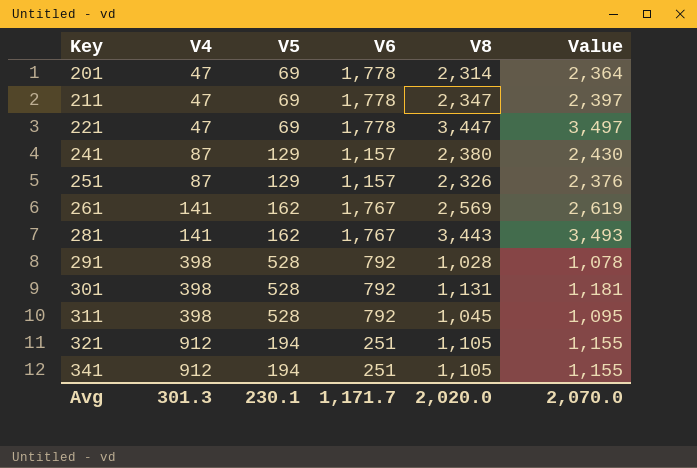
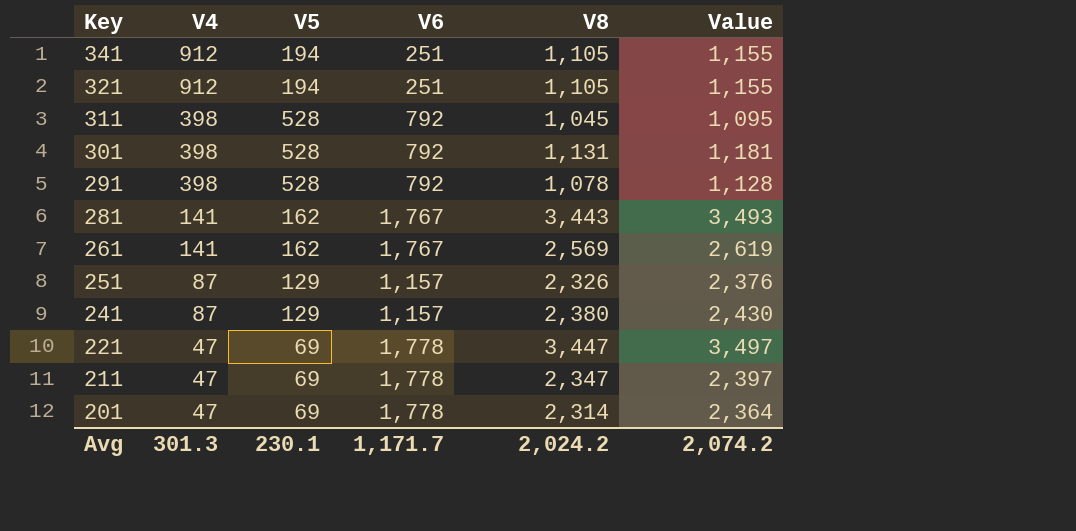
row order: Key ascending -> Key descending
291 | V8: 1,028 -> 1,078
291 | Value: 1,078 -> 1,128
Avg | V8: 2,020.0 -> 2,024.2
Avg | Value: 2,070.0 -> 2,074.2

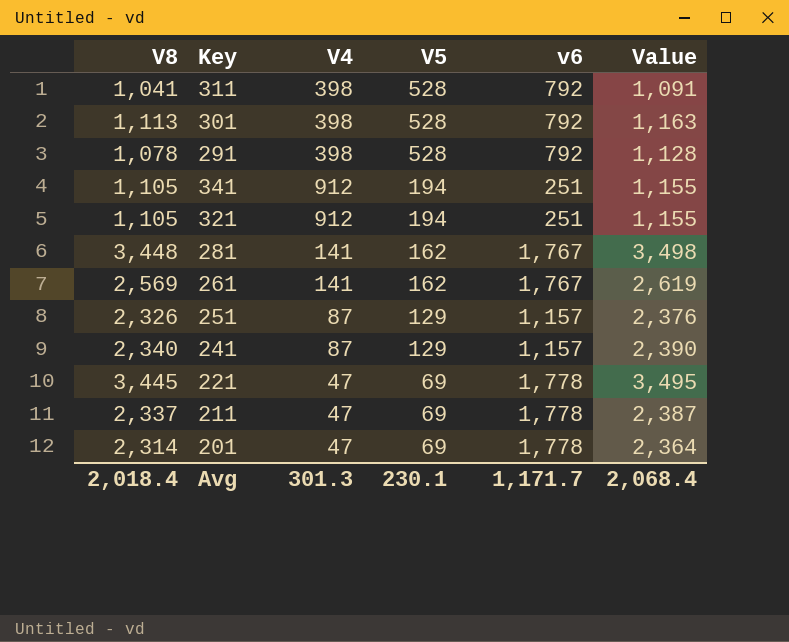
row order: Key descending -> V5 descending
column V8 | position: 5 -> 1
column name: V6 -> v6
311 | V8: 1,045 -> 1,041
311 | Value: 1,095 -> 1,091
301 | V8: 1,131 -> 1,113
301 | Value: 1,181 -> 1,163
281 | V8: 3,443 -> 3,448
281 | Value: 3,493 -> 3,498
241 | V8: 2,380 -> 2,340
241 | Value: 2,430 -> 2,390
221 | V8: 3,447 -> 3,445
221 | Value: 3,497 -> 3,495
211 | V8: 2,347 -> 2,337
211 | Value: 2,397 -> 2,387
Avg | V8: 2,024.2 -> 2,018.4
Avg | Value: 2,074.2 -> 2,068.4

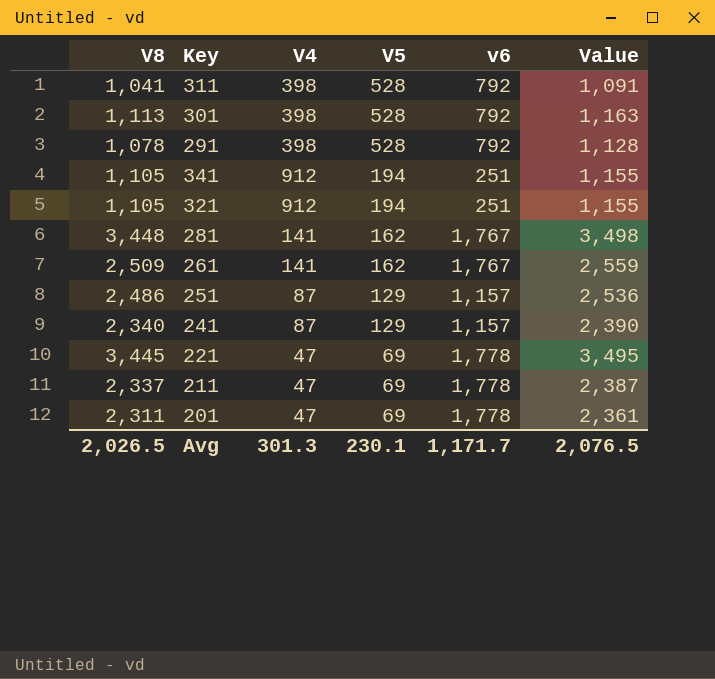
261 | V8: 2,569 -> 2,509
261 | Value: 2,619 -> 2,559
251 | V8: 2,326 -> 2,486
251 | Value: 2,376 -> 2,536
201 | V8: 2,314 -> 2,311
201 | Value: 2,364 -> 2,361
Avg | V8: 2,018.4 -> 2,026.5
Avg | Value: 2,068.4 -> 2,076.5

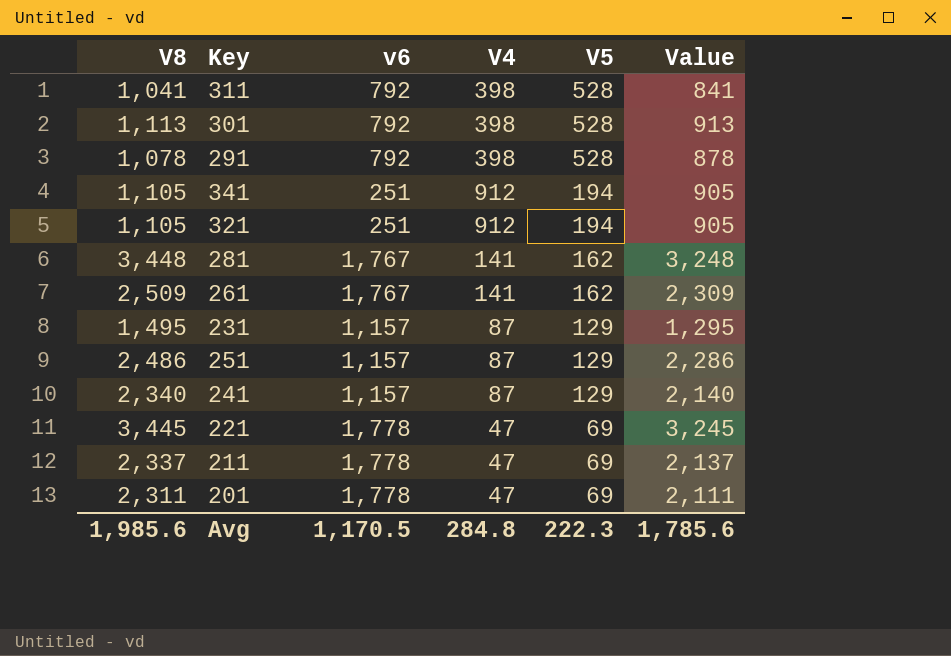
column v6 | position: 5 -> 3
column Value | formula: [V8] + 50 -> [V8] - 200
row 231: none -> 1,495 | 1,157 | 87 | 129 | 1,295
Avg | V8: 2,026.5 -> 1,985.6
Avg | v6: 1,171.7 -> 1,170.5
Avg | V4: 301.3 -> 284.8
Avg | V5: 230.1 -> 222.3
Avg | Value: 2,076.5 -> 1,785.6

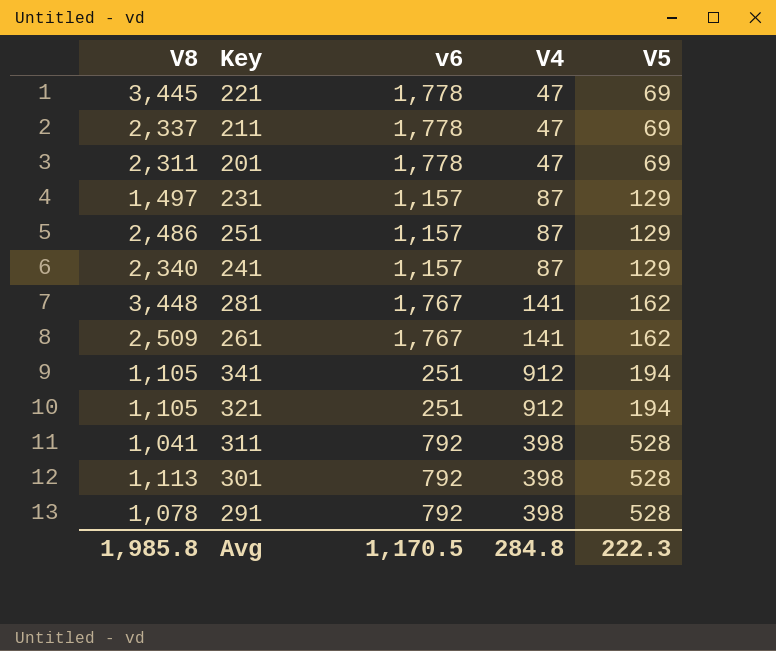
row order: V5 descending -> V5 ascending
column Value | formula: [V8] - 200 -> none
231 | V8: 1,495 -> 1,497
Avg | V8: 1,985.6 -> 1,985.8

